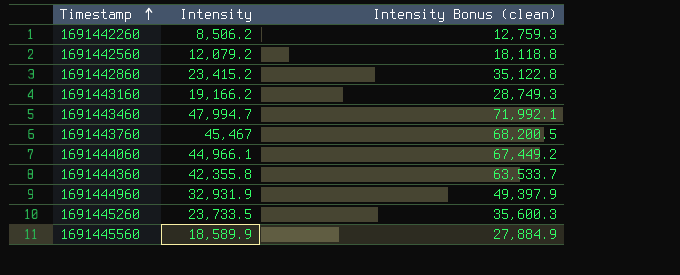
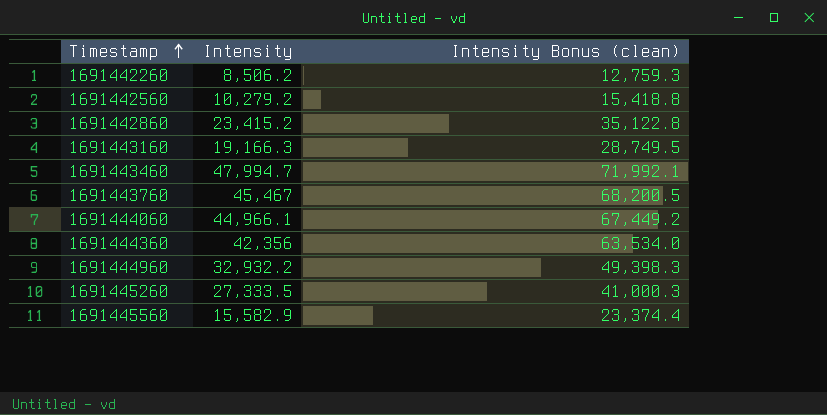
1691442560 | Intensity: 12,079.2 -> 10,279.2
1691442560 | Intensity Bonus (clean): 18,118.8 -> 15,418.8
1691443160 | Intensity: 19,166.2 -> 19,166.3
1691443160 | Intensity Bonus (clean): 28,749.3 -> 28,749.5
1691444360 | Intensity: 42,355.8 -> 42,356
1691444360 | Intensity Bonus (clean): 63,533.7 -> 63,534.0
1691444960 | Intensity: 32,931.9 -> 32,932.2
1691444960 | Intensity Bonus (clean): 49,397.9 -> 49,398.3
1691445260 | Intensity: 23,733.5 -> 27,333.5
1691445260 | Intensity Bonus (clean): 35,600.3 -> 41,000.3
1691445560 | Intensity: 18,589.9 -> 15,582.9
1691445560 | Intensity Bonus (clean): 27,884.9 -> 23,374.4

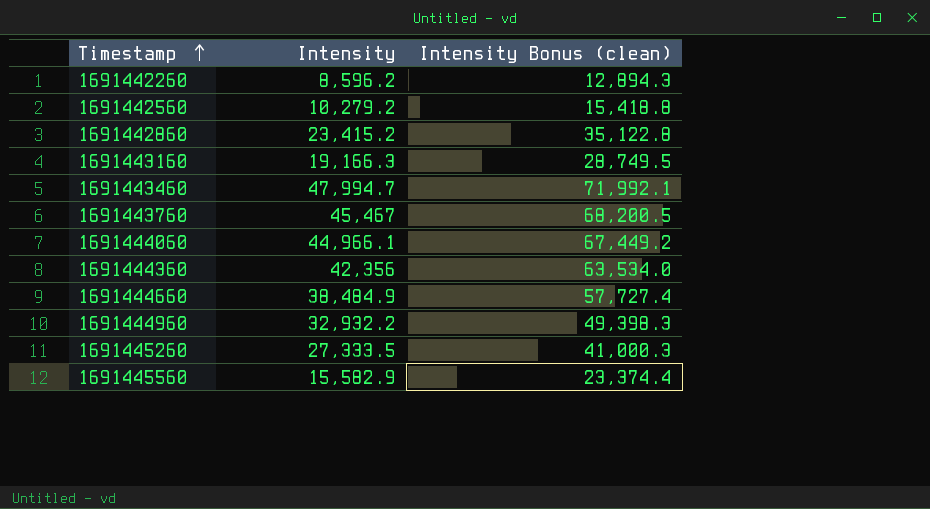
1691442260 | Intensity: 8,506.2 -> 8,596.2
1691442260 | Intensity Bonus (clean): 12,759.3 -> 12,894.3
row 1691444660: none -> 38,484.9 | 57,727.4

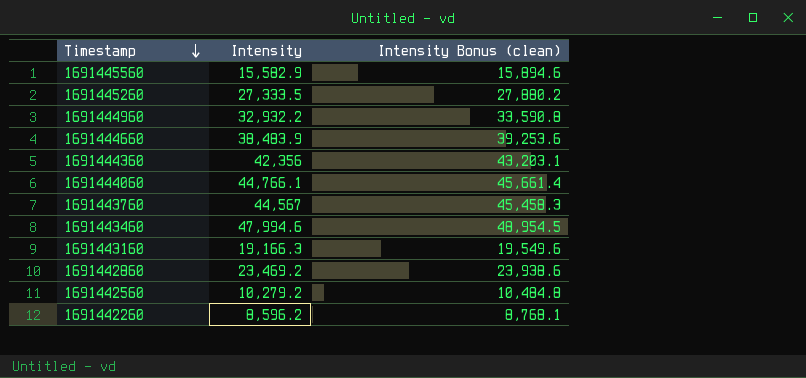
row order: Timestamp ascending -> Timestamp descending
column Intensity Bonus (clean) | formula: [Intensity] * 1.5 -> [Intensity] * 1.02
1691444660 | Intensity: 38,484.9 -> 38,483.9
1691444060 | Intensity: 44,966.1 -> 44,766.1
1691443760 | Intensity: 45,467 -> 44,567
1691443460 | Intensity: 47,994.7 -> 47,994.6
1691442860 | Intensity: 23,415.2 -> 23,469.2

